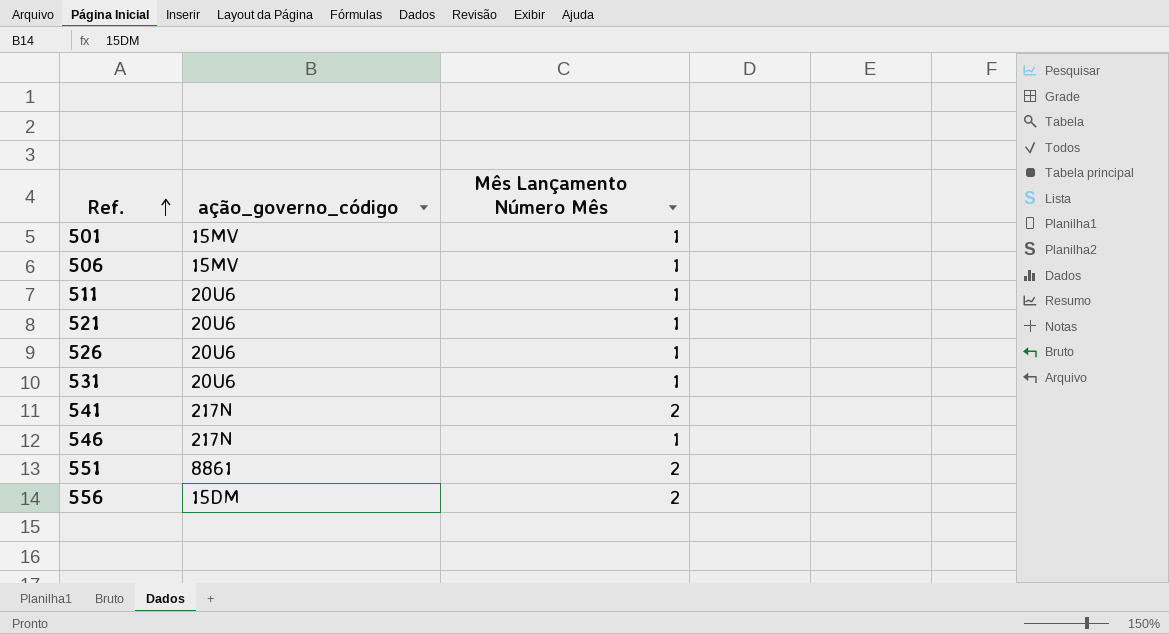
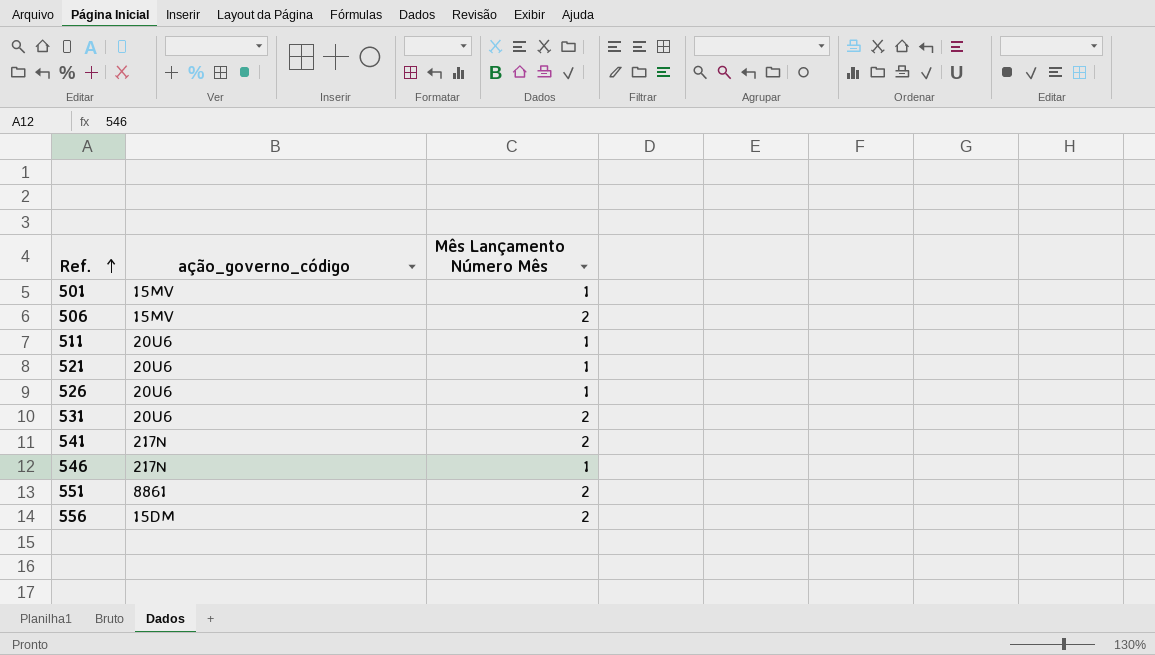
506 | Mês Lançamento Número Mês: 1 -> 2
531 | Mês Lançamento Número Mês: 1 -> 2

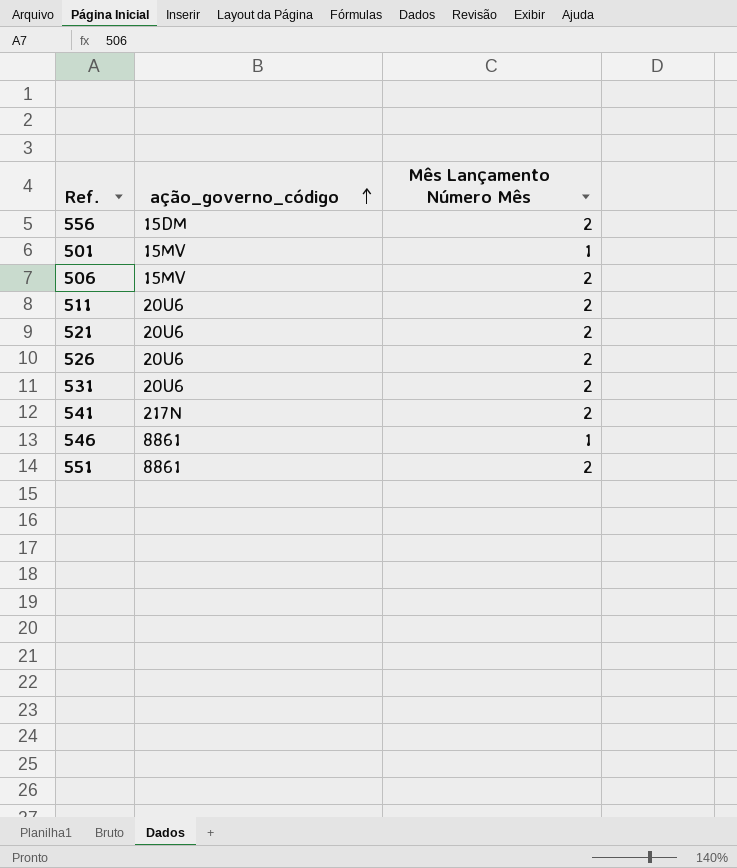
row order: Ref. ascending -> ação_governo_código ascending
511 | Mês Lançamento Número Mês: 1 -> 2
521 | Mês Lançamento Número Mês: 1 -> 2
526 | Mês Lançamento Número Mês: 1 -> 2
546 | ação_governo_código: 217N -> 8861

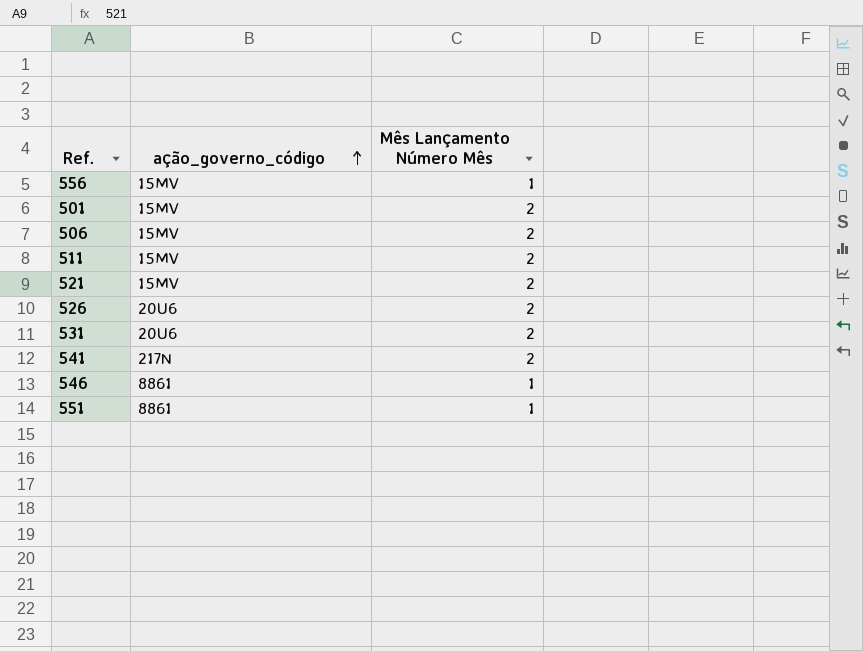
556 | ação_governo_código: 15DM -> 15MV
556 | Mês Lançamento Número Mês: 2 -> 1
501 | Mês Lançamento Número Mês: 1 -> 2
511 | ação_governo_código: 20U6 -> 15MV
521 | ação_governo_código: 20U6 -> 15MV
551 | Mês Lançamento Número Mês: 2 -> 1

